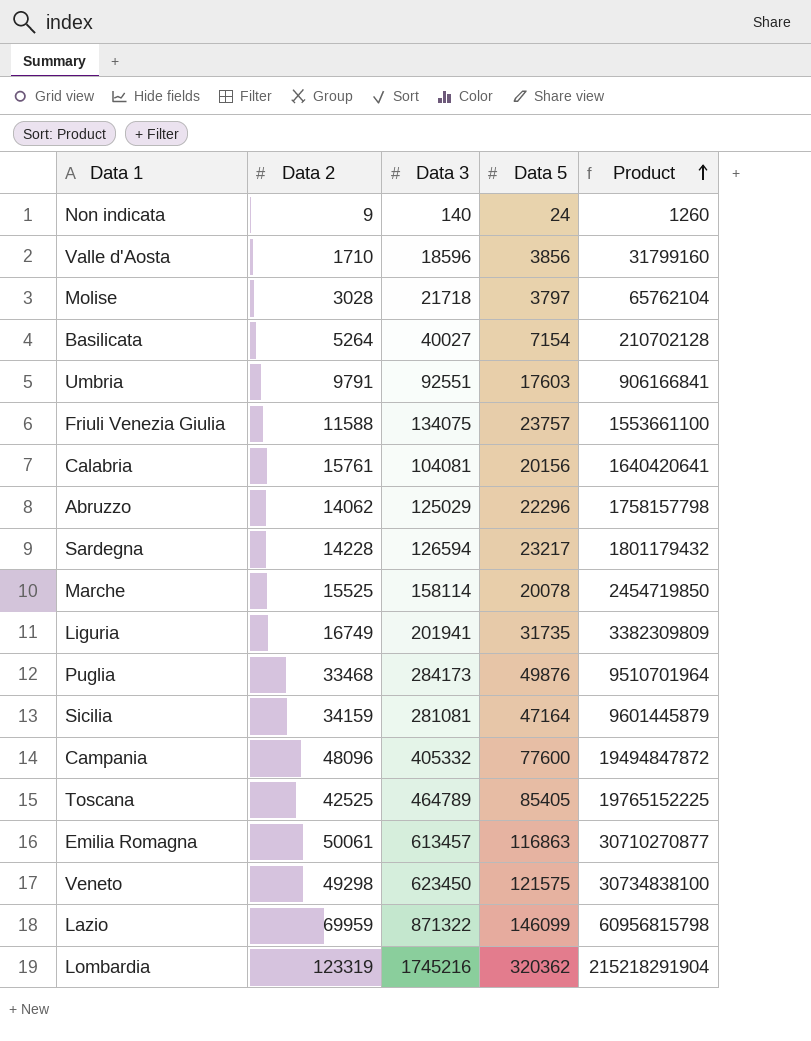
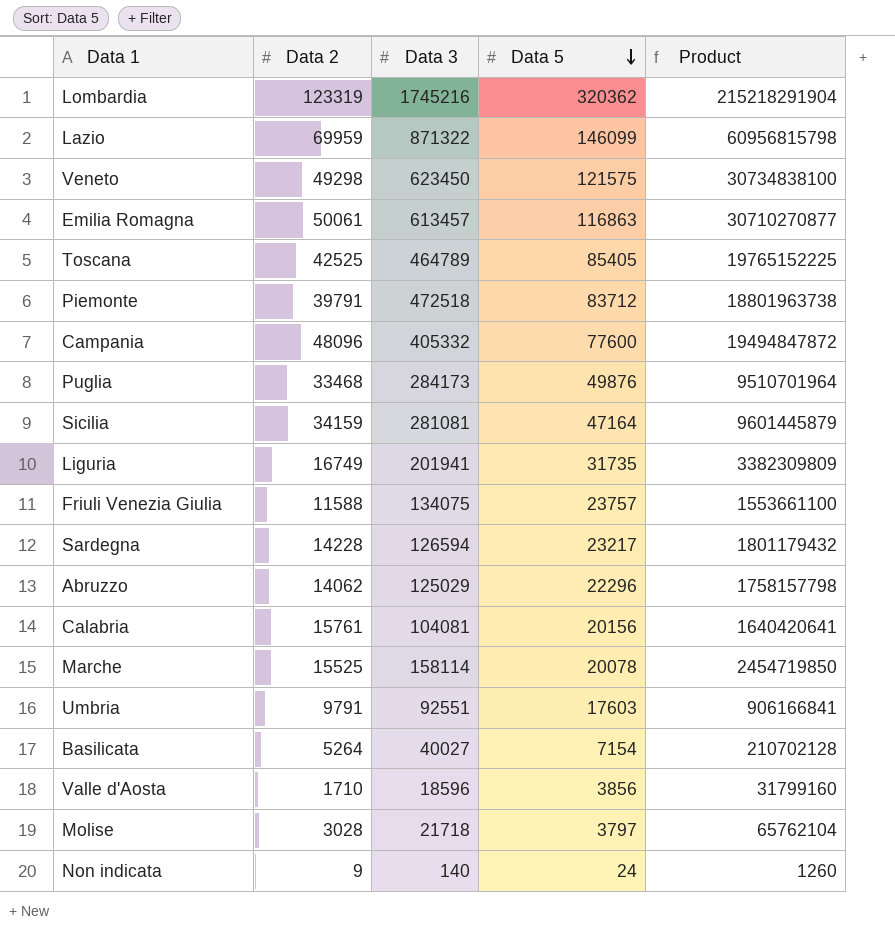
row order: Product ascending -> Data 5 descending
row Piemonte: none -> 39791 | 472518 | 83712 | 18801963738

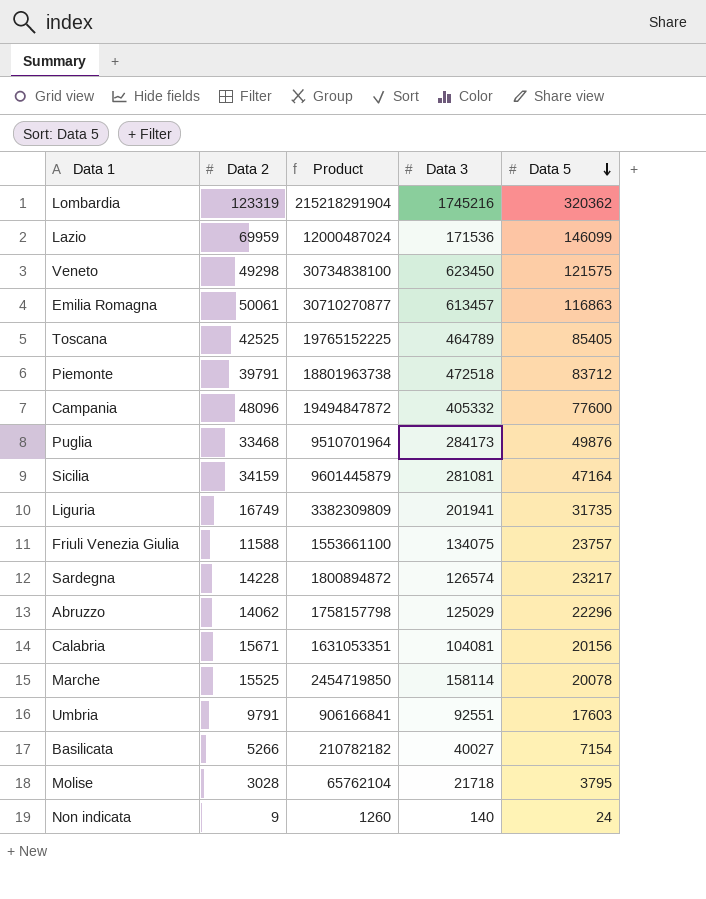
column Product | position: 5 -> 3
row Valle d'Aosta: 1710 | 18596 | 3856 | 31799160 -> none
Lazio | Product: 60956815798 -> 12000487024
Lazio | Data 3: 871322 -> 171536
Sardegna | Product: 1801179432 -> 1800894872
Sardegna | Data 3: 126594 -> 126574
Calabria | Data 2: 15761 -> 15671
Calabria | Product: 1640420641 -> 1631053351
Basilicata | Data 2: 5264 -> 5266
Basilicata | Product: 210702128 -> 210782182
Molise | Data 5: 3797 -> 3795

